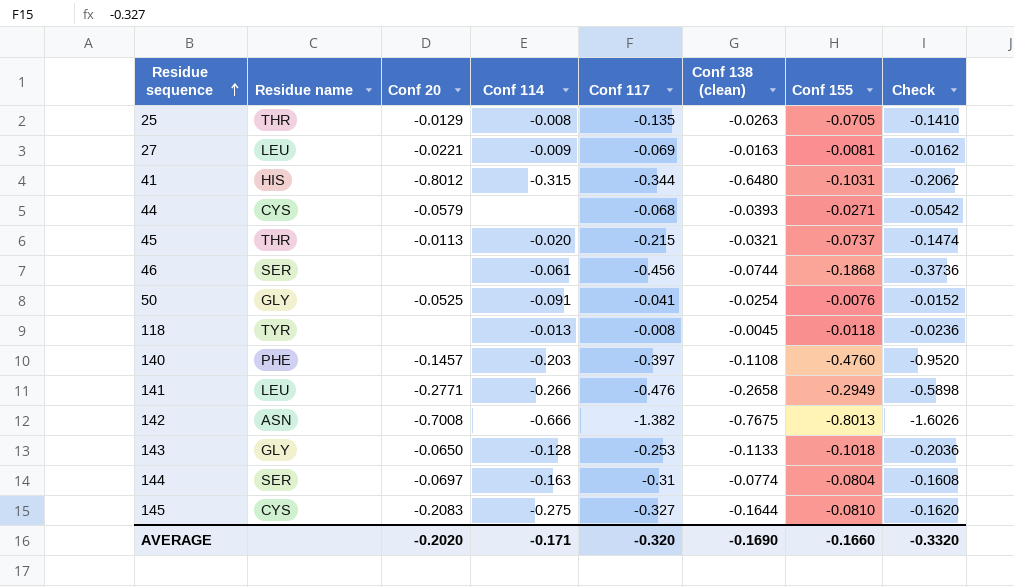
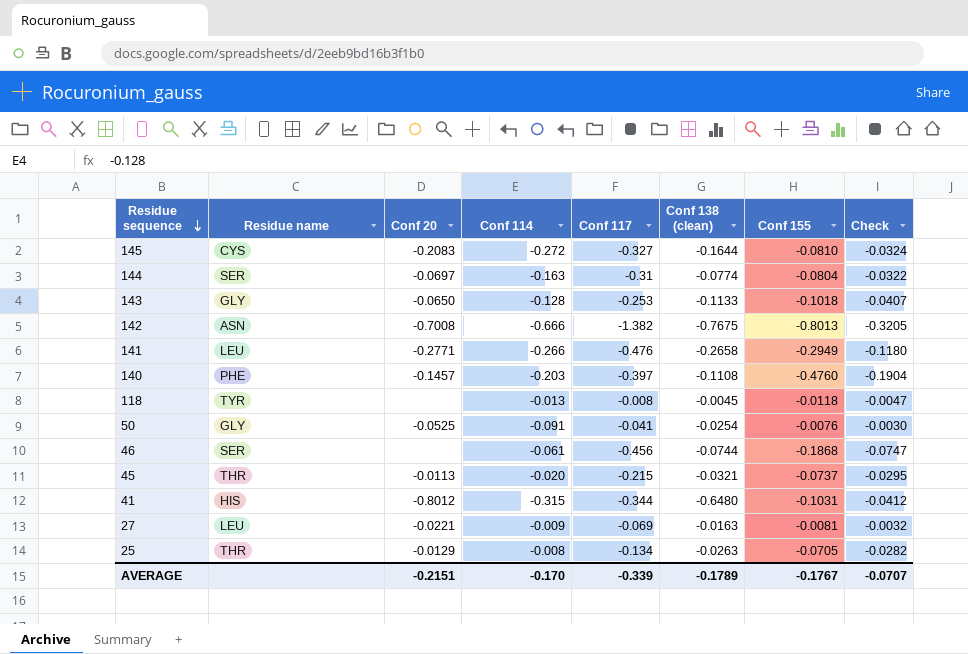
row order: Residue sequence ascending -> Residue sequence descending
column Check | formula: [Conf 155] * 2 -> [Conf 155] * 0.4
row 44: CYS | -0.0579 | none | -0.068 | -0.0393 | -0.0271 | -0.0542 -> none
145 | Conf 114: -0.275 -> -0.272
25 | Conf 117: -0.135 -> -0.134
AVERAGE | Conf 20: -0.2020 -> -0.2151
AVERAGE | Conf 114: -0.171 -> -0.170
AVERAGE | Conf 117: -0.320 -> -0.339
AVERAGE | Conf 138 (clean): -0.1690 -> -0.1789
AVERAGE | Conf 155: -0.1660 -> -0.1767
AVERAGE | Check: -0.3320 -> -0.0707

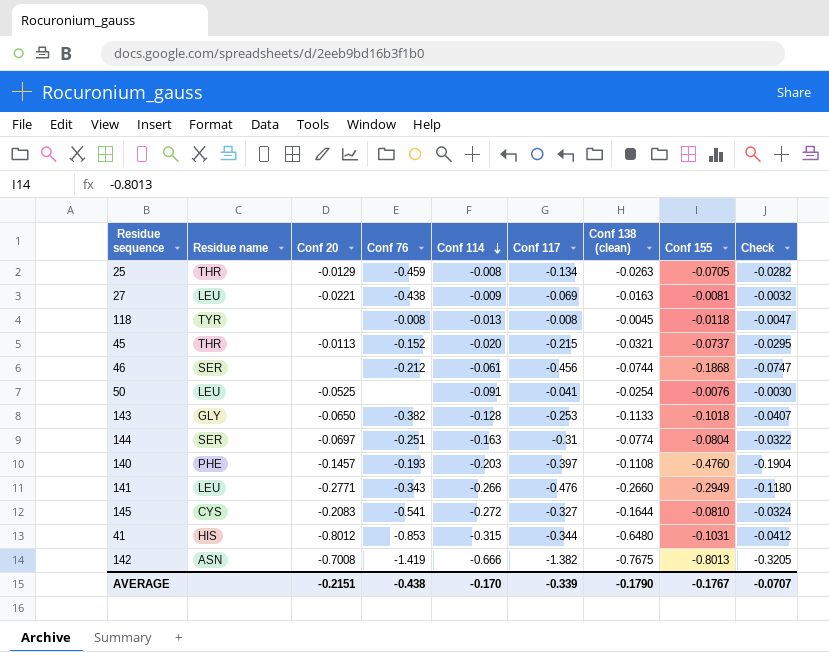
row order: Residue sequence descending -> Conf 114 descending
column Conf 76 | position: none -> 4
50 | Residue name: GLY -> LEU
141 | Conf 138 (clean): -0.2658 -> -0.2660
AVERAGE | Conf 138 (clean): -0.1789 -> -0.1790

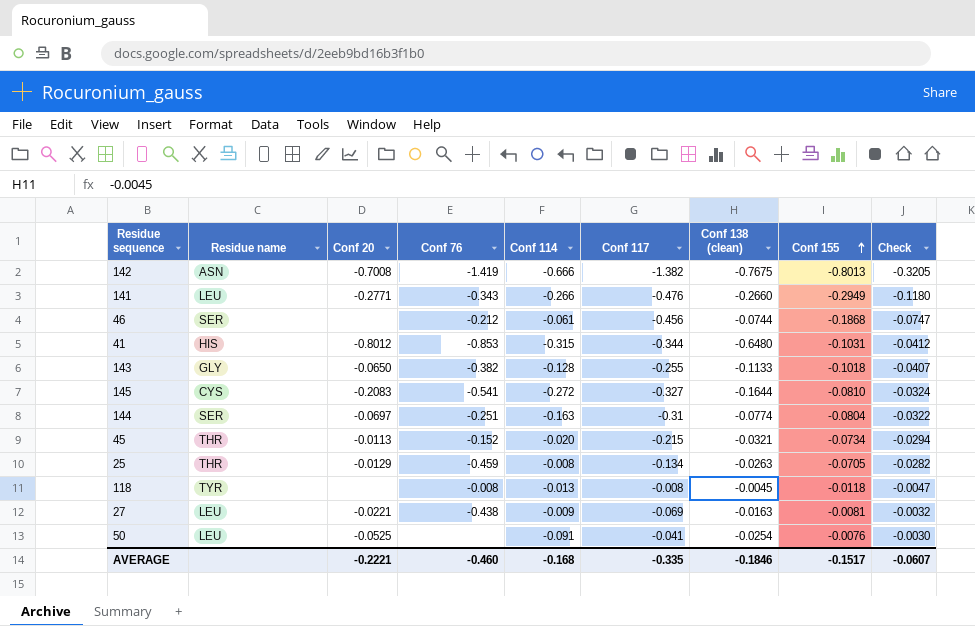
row order: Conf 114 descending -> Conf 155 ascending
row 140: PHE | -0.1457 | -0.193 | -0.203 | -0.397 | -0.1108 | -0.4760 | -0.1904 -> none
143 | Conf 117: -0.253 -> -0.255
45 | Conf 155: -0.0737 -> -0.0734
45 | Check: -0.0295 -> -0.0294
AVERAGE | Conf 20: -0.2151 -> -0.2221
AVERAGE | Conf 76: -0.438 -> -0.460
AVERAGE | Conf 114: -0.170 -> -0.168
AVERAGE | Conf 117: -0.339 -> -0.335
AVERAGE | Conf 138 (clean): -0.1790 -> -0.1846
AVERAGE | Conf 155: -0.1767 -> -0.1517
AVERAGE | Check: -0.0707 -> -0.0607

